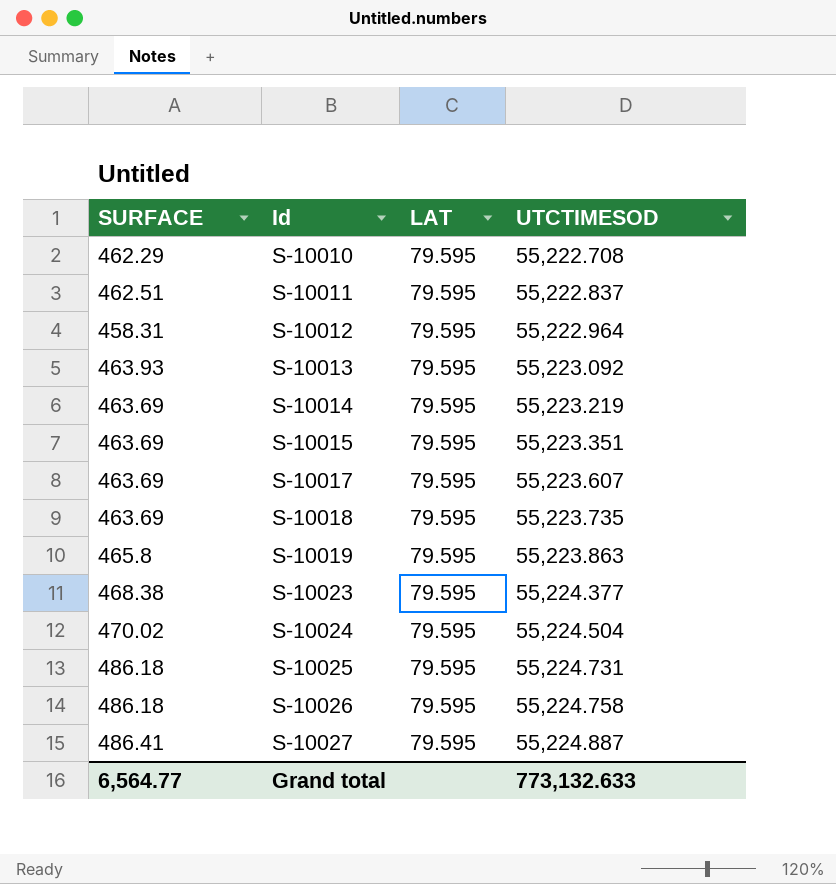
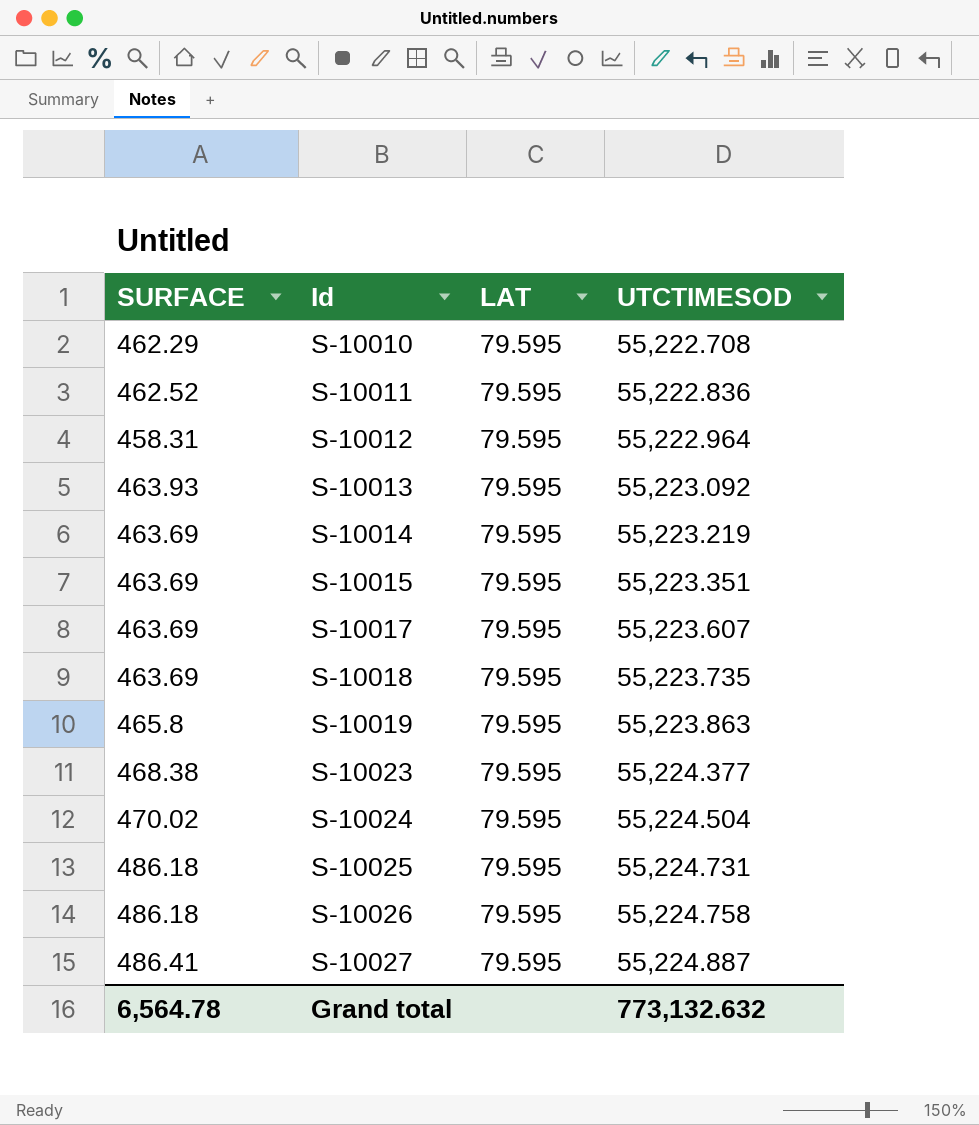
S-10011 | SURFACE: 462.51 -> 462.52
S-10011 | UTCTIMESOD: 55,222.837 -> 55,222.836
Grand total | SURFACE: 6,564.77 -> 6,564.78
Grand total | UTCTIMESOD: 773,132.633 -> 773,132.632

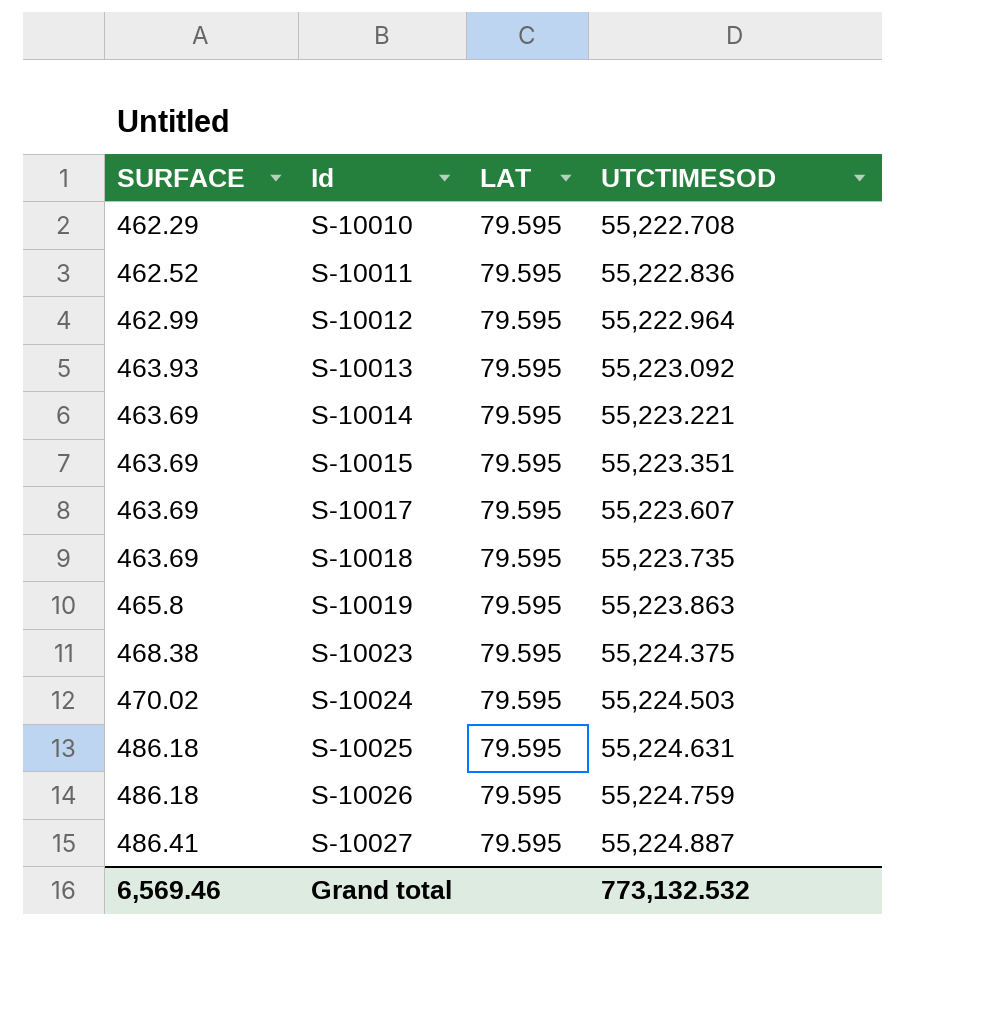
S-10012 | SURFACE: 458.31 -> 462.99
S-10014 | UTCTIMESOD: 55,223.219 -> 55,223.221
S-10023 | UTCTIMESOD: 55,224.377 -> 55,224.375
S-10024 | UTCTIMESOD: 55,224.504 -> 55,224.503
S-10025 | UTCTIMESOD: 55,224.731 -> 55,224.631
S-10026 | UTCTIMESOD: 55,224.758 -> 55,224.759
Grand total | SURFACE: 6,564.78 -> 6,569.46
Grand total | UTCTIMESOD: 773,132.632 -> 773,132.532

